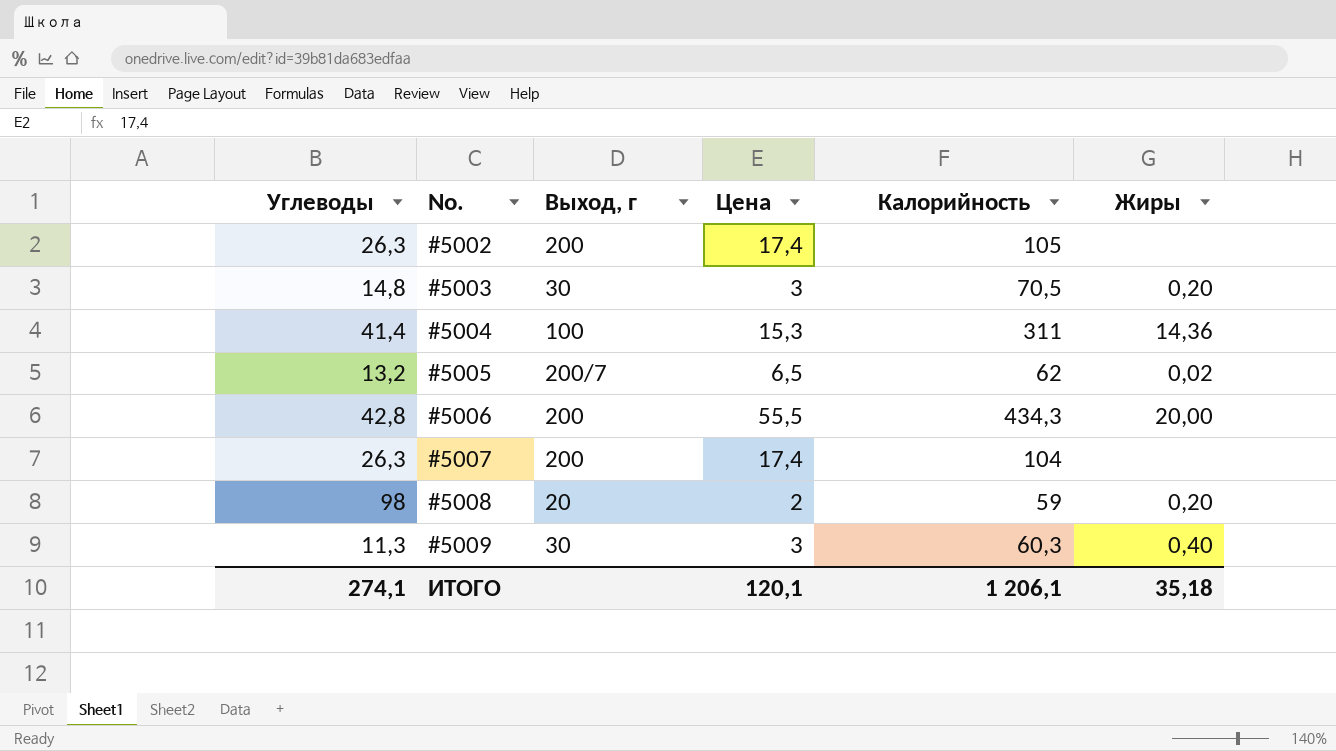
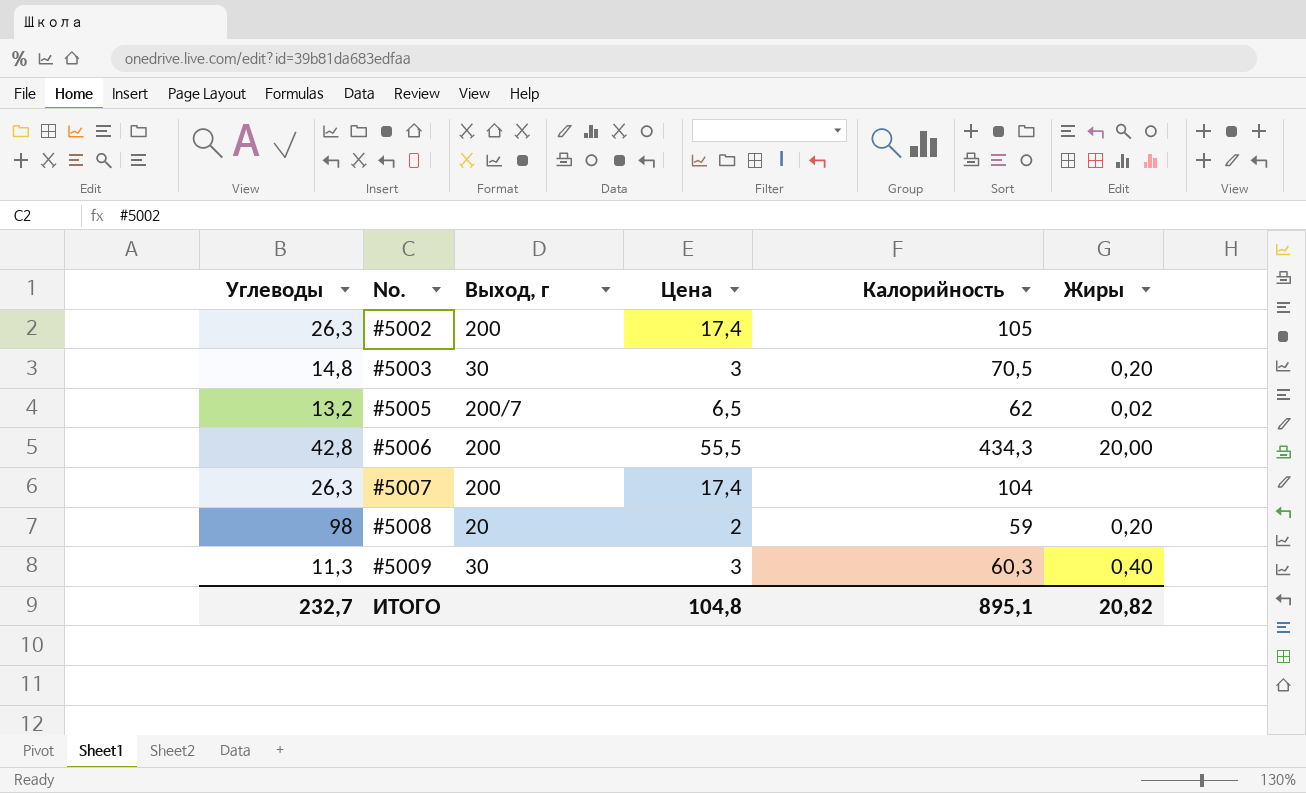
row #5004: 41,4 | 100 | 15,3 | 311 | 14,36 -> none
ИТОГО | Углеводы: 274,1 -> 232,7
ИТОГО | Цена: 120,1 -> 104,8
ИТОГО | Калорийность: 1 206,1 -> 895,1
ИТОГО | Жиры: 35,18 -> 20,82

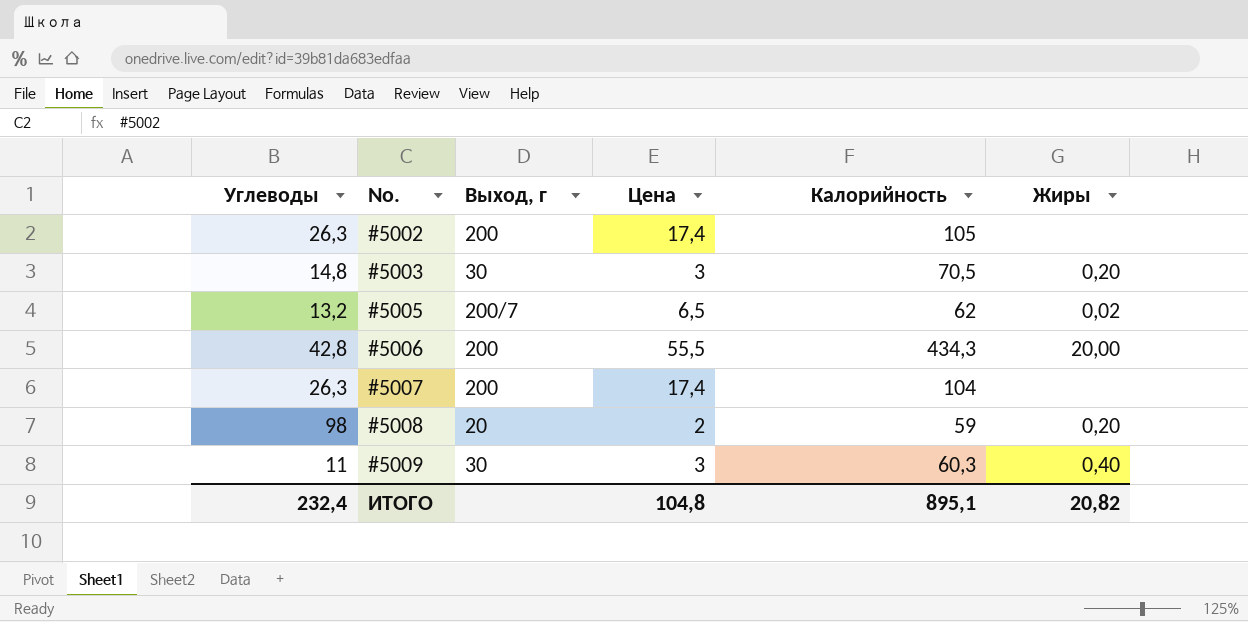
#5009 | Углеводы: 11,3 -> 11
ИТОГО | Углеводы: 232,7 -> 232,4

